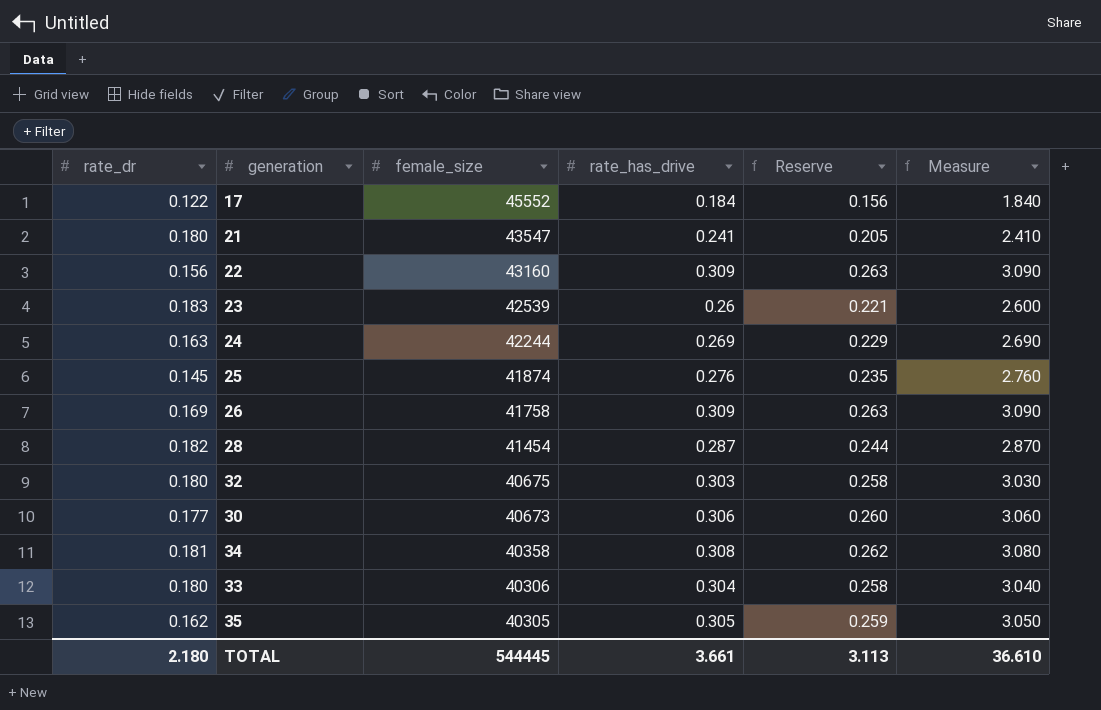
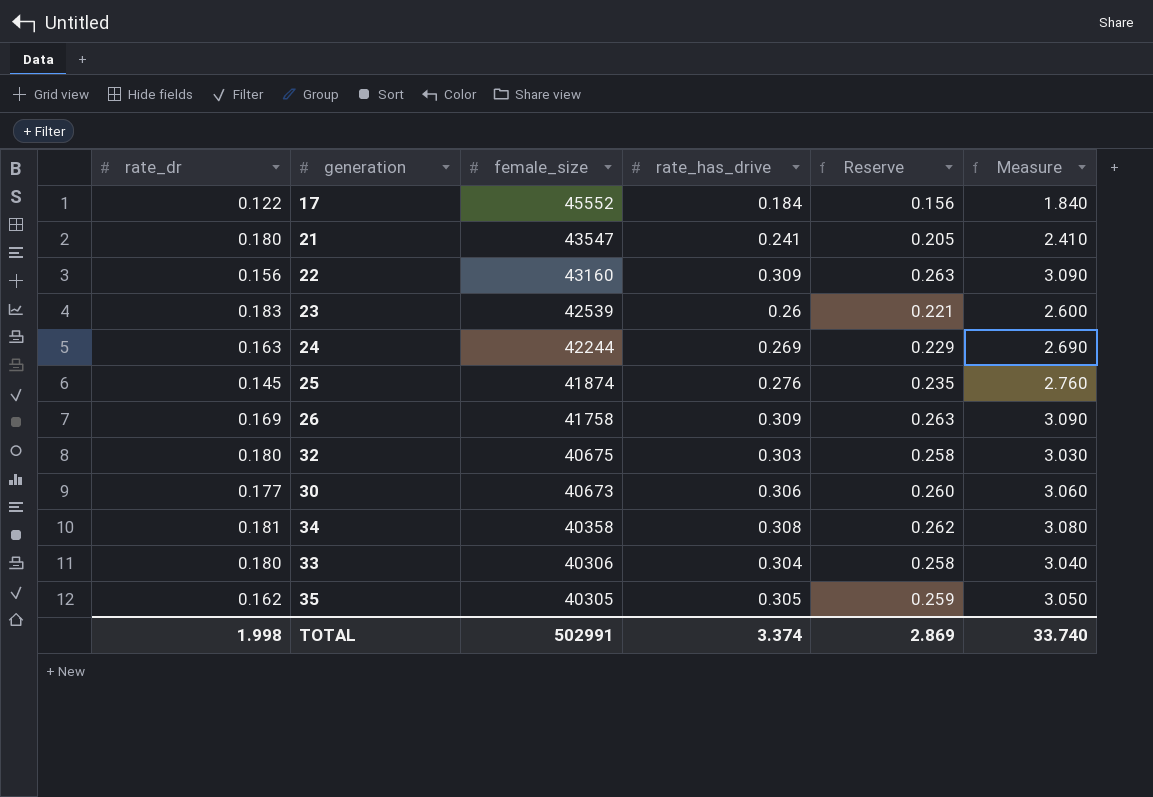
row 28: 0.182 | 41454 | 0.287 | 0.244 | 2.870 -> none
TOTAL | rate_dr: 2.180 -> 1.998
TOTAL | female_size: 544445 -> 502991
TOTAL | rate_has_drive: 3.661 -> 3.374
TOTAL | Reserve: 3.113 -> 2.869
TOTAL | Measure: 36.610 -> 33.740

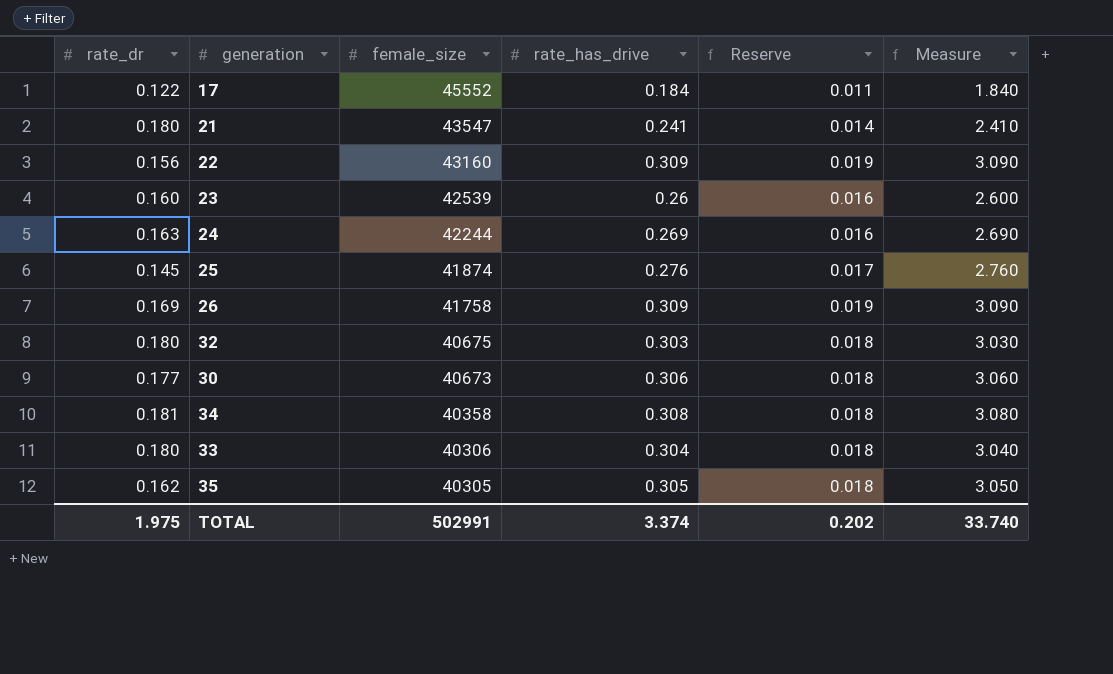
column Reserve | formula: [rate_has_drive] * 0.85 -> [rate_has_drive] * 0.06
23 | rate_dr: 0.183 -> 0.160
TOTAL | rate_dr: 1.998 -> 1.975
TOTAL | Reserve: 2.869 -> 0.202

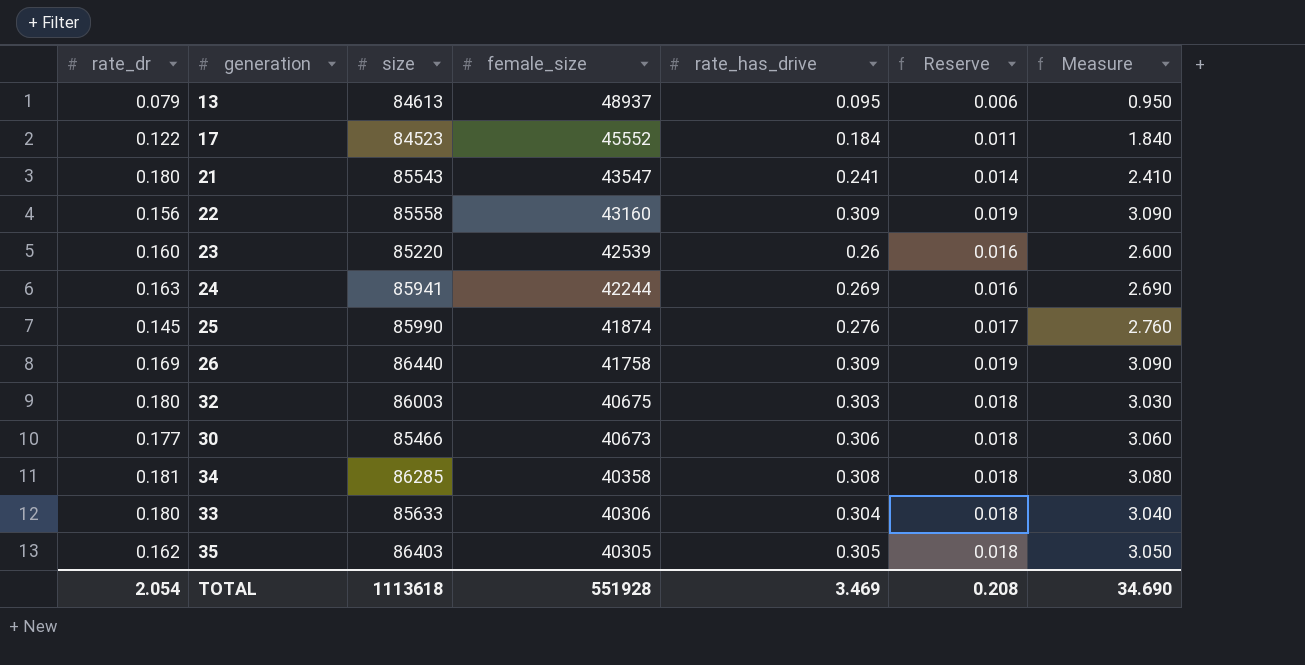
column size | position: none -> 3
row 13: none -> 0.079 | 84613 | 48937 | 0.095 | 0.006 | 0.950
TOTAL | rate_dr: 1.975 -> 2.054
TOTAL | female_size: 502991 -> 551928
TOTAL | rate_has_drive: 3.374 -> 3.469
TOTAL | Reserve: 0.202 -> 0.208
TOTAL | Measure: 33.740 -> 34.690

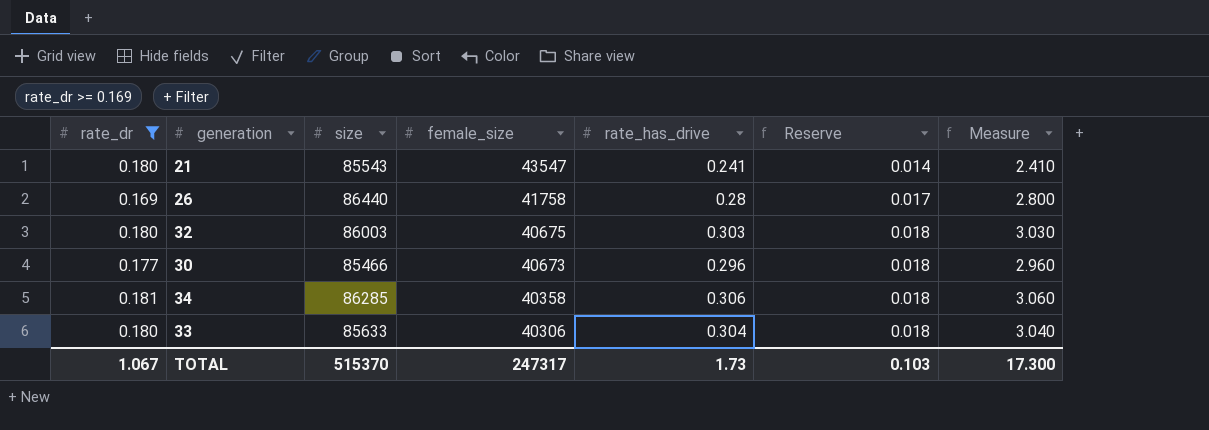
filter: none -> rate_dr >= 0.169
26 | rate_has_drive: 0.309 -> 0.28
26 | Reserve: 0.019 -> 0.017
26 | Measure: 3.090 -> 2.800
30 | rate_has_drive: 0.306 -> 0.296
30 | Measure: 3.060 -> 2.960
34 | rate_has_drive: 0.308 -> 0.306
34 | Measure: 3.080 -> 3.060
TOTAL | rate_dr: 2.054 -> 1.067
TOTAL | size: 1113618 -> 515370
TOTAL | female_size: 551928 -> 247317
TOTAL | rate_has_drive: 3.469 -> 1.73
TOTAL | Reserve: 0.208 -> 0.103
TOTAL | Measure: 34.690 -> 17.300

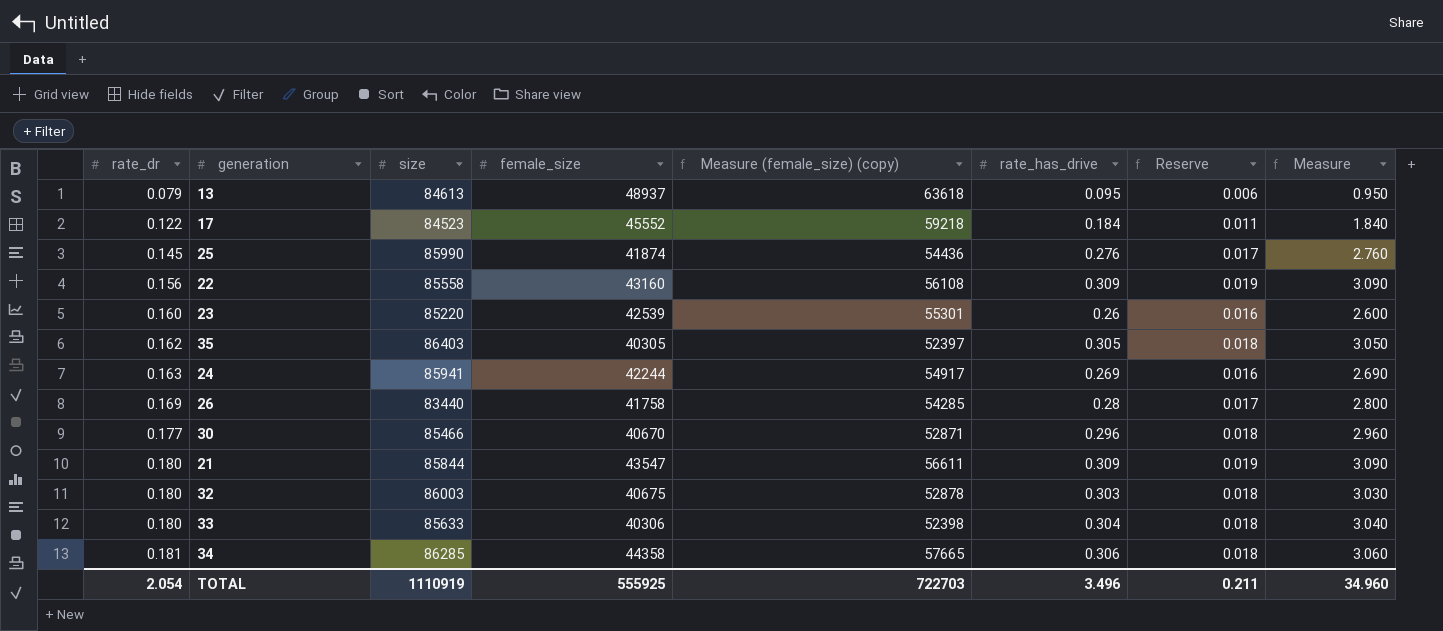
filter: rate_dr >= 0.169 -> none
row order: female_size descending -> rate_dr ascending
column Measure (female_size) (copy) | formula: none -> [female_size] * 1.3
26 | size: 86440 -> 83440
30 | female_size: 40673 -> 40670
21 | size: 85543 -> 85844
21 | rate_has_drive: 0.241 -> 0.309
21 | Reserve: 0.014 -> 0.019
21 | Measure: 2.410 -> 3.090
34 | female_size: 40358 -> 44358
TOTAL | rate_dr: 1.067 -> 2.054
TOTAL | size: 515370 -> 1110919
TOTAL | female_size: 247317 -> 555925
TOTAL | rate_has_drive: 1.73 -> 3.496
TOTAL | Reserve: 0.103 -> 0.211
TOTAL | Measure: 17.300 -> 34.960

